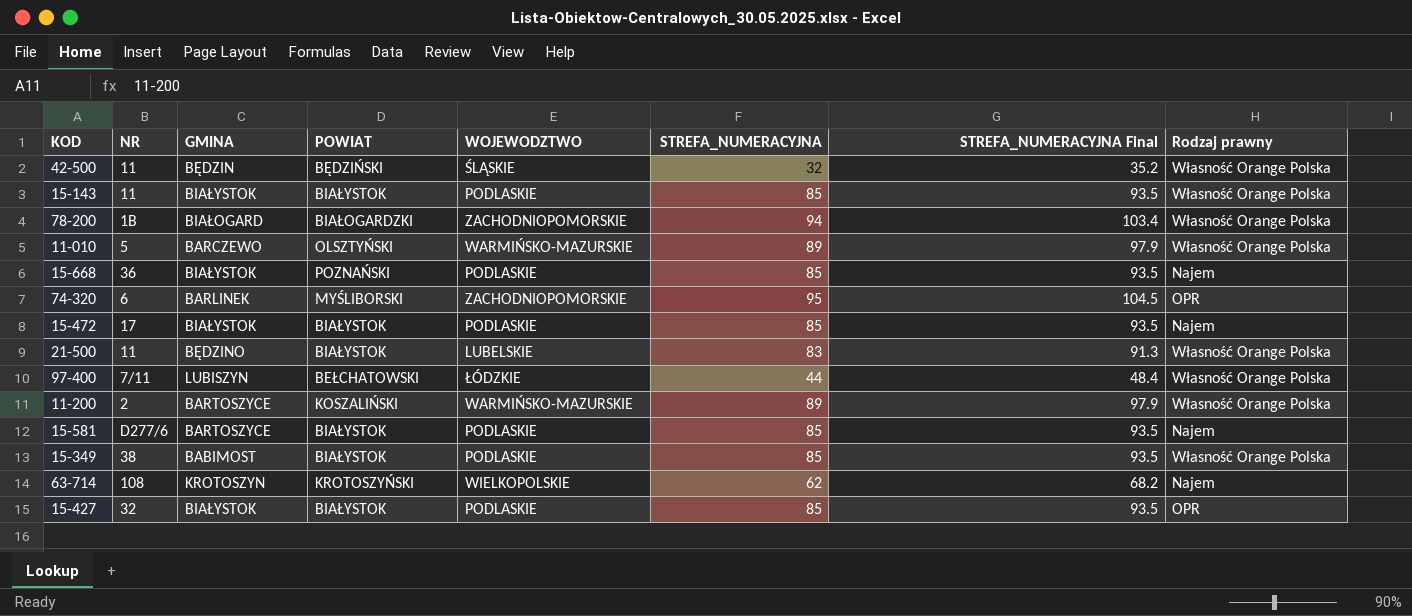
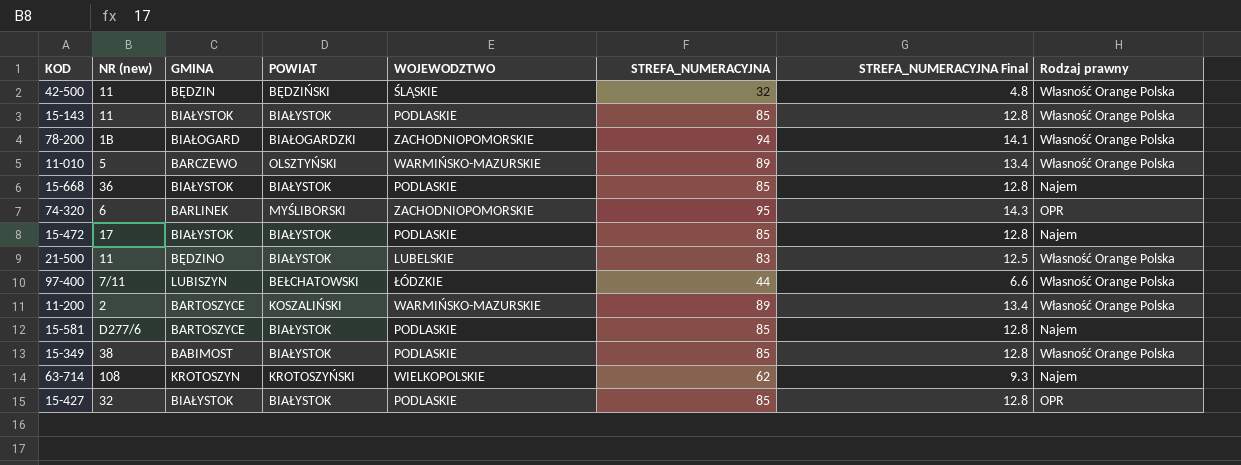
column name: NR -> NR (new)
column STREFA_NUMERACYJNA Final | formula: [STREFA_NUMERACYJNA] * 1.1 -> [STREFA_NUMERACYJNA] * 0.15
15-668 | POWIAT: POZNAŃSKI -> BIAŁYSTOK

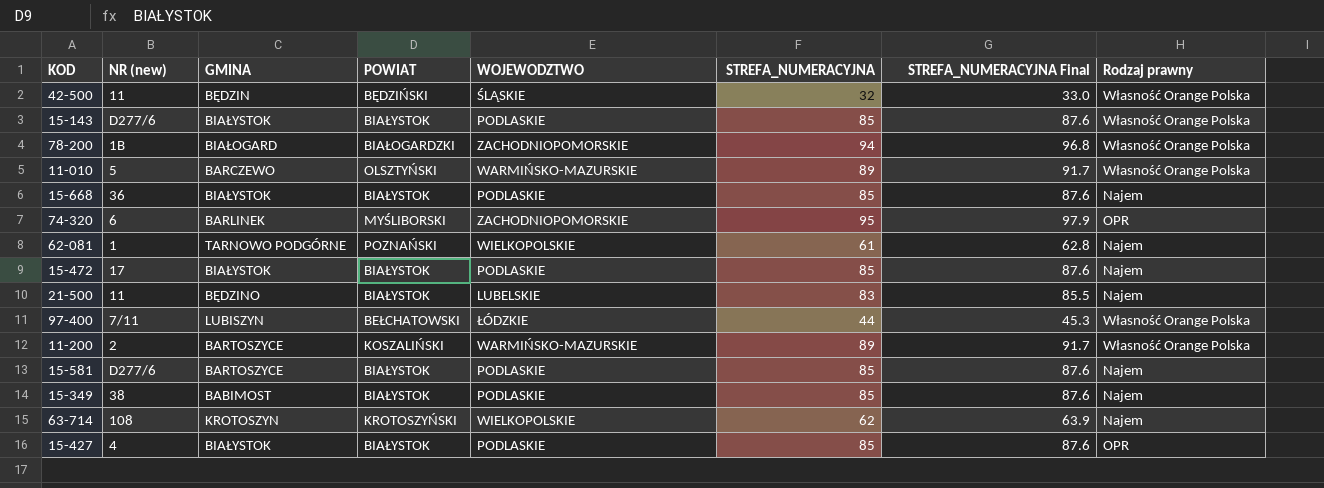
column STREFA_NUMERACYJNA Final | formula: [STREFA_NUMERACYJNA] * 0.15 -> [STREFA_NUMERACYJNA] * 1.03
15-143 | NR (new): 11 -> D277/6
row 62-081: none -> 1 | TARNOWO PODGÓRNE | POZNAŃSKI | WIELKOPOLSKIE | 61 | 62.8 | Najem
21-500 | Rodzaj prawny: Własność Orange Polska -> Najem
15-349 | Rodzaj prawny: Własność Orange Polska -> Najem
15-427 | NR (new): 32 -> 4

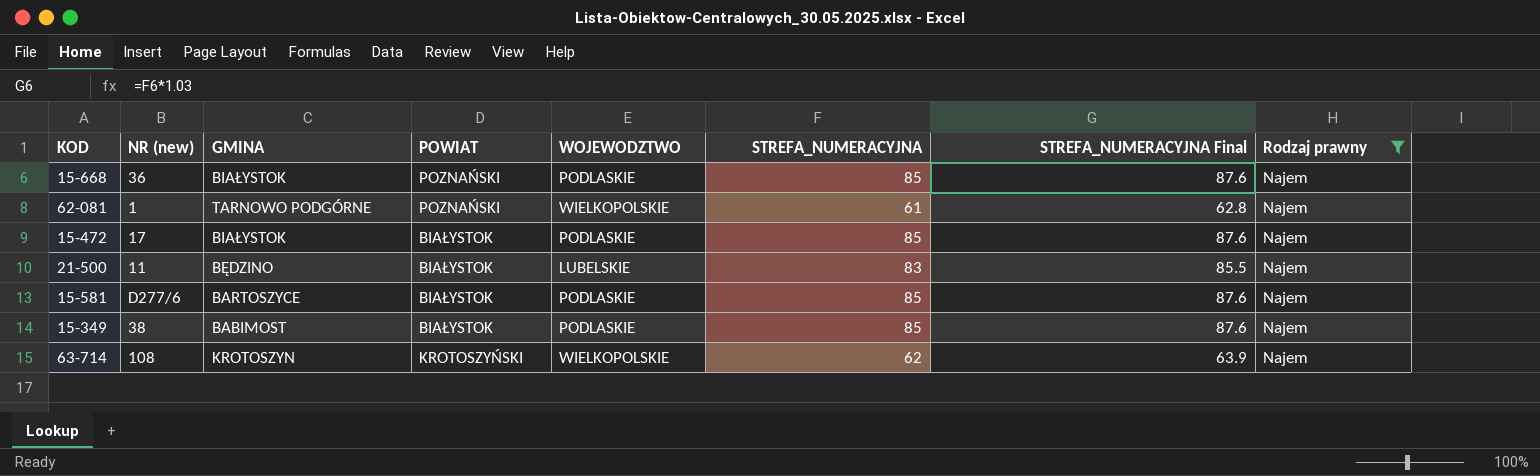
filter: none -> Rodzaj prawny = Najem
15-668 | POWIAT: BIAŁYSTOK -> POZNAŃSKI

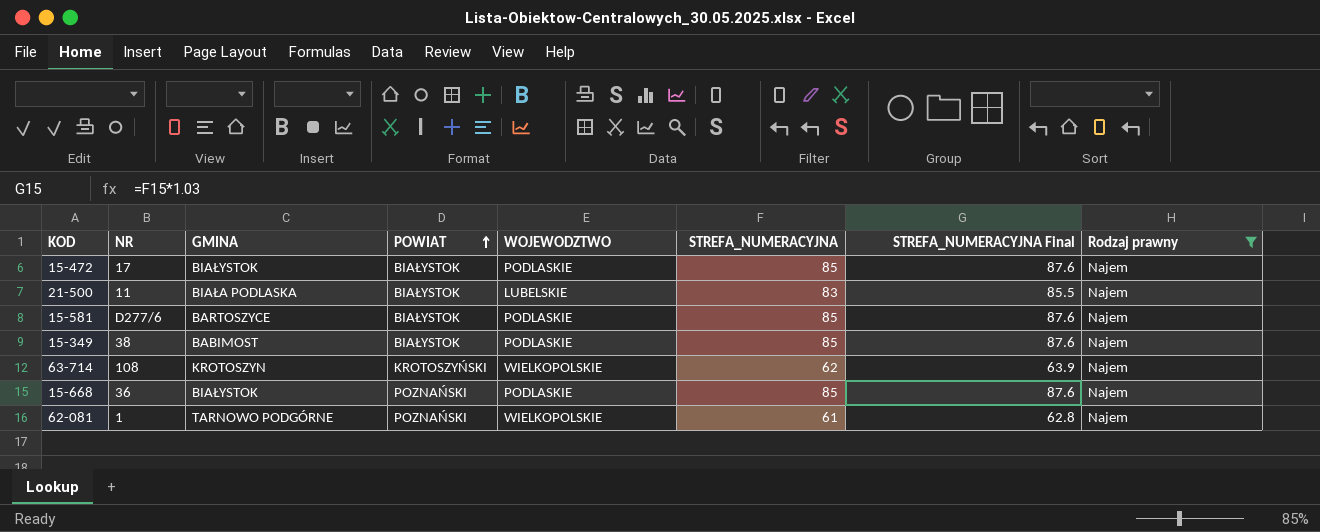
row order: none -> POWIAT ascending
column name: NR (new) -> NR
21-500 | GMINA: BĘDZINO -> BIAŁA PODLASKA

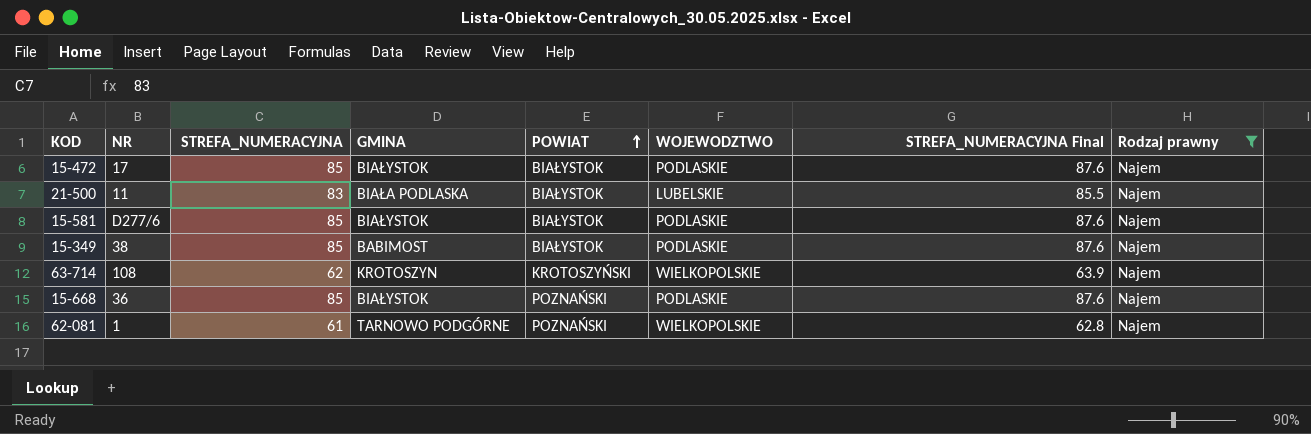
column STREFA_NUMERACYJNA | position: 6 -> 3
15-581 | GMINA: BARTOSZYCE -> BIAŁYSTOK

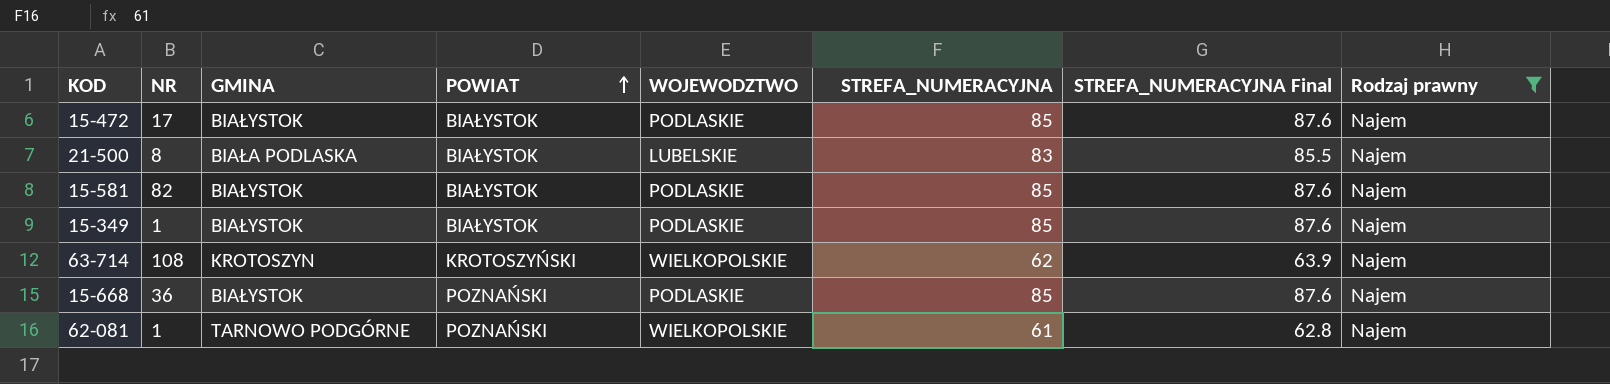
column STREFA_NUMERACYJNA | position: 3 -> 6
21-500 | NR: 11 -> 8
15-581 | NR: D277/6 -> 82
15-349 | NR: 38 -> 1
15-349 | GMINA: BABIMOST -> BIAŁYSTOK

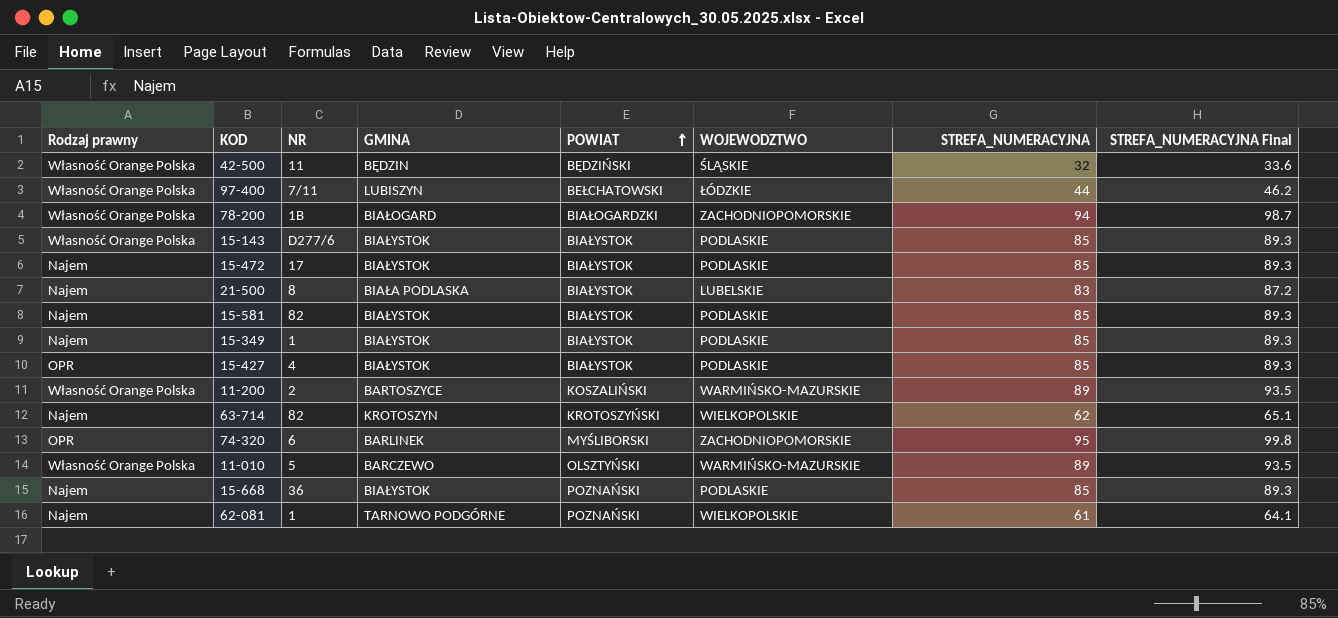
filter: Rodzaj prawny = Najem -> none
column Rodzaj prawny | position: 8 -> 1
column STREFA_NUMERACYJNA Final | formula: [STREFA_NUMERACYJNA] * 1.03 -> [STREFA_NUMERACYJNA] * 1.05
63-714 | NR: 108 -> 82

